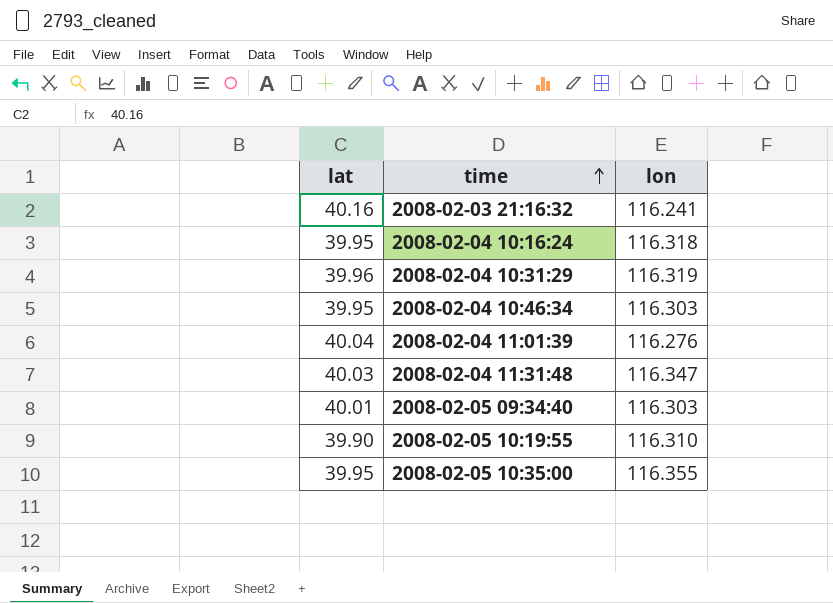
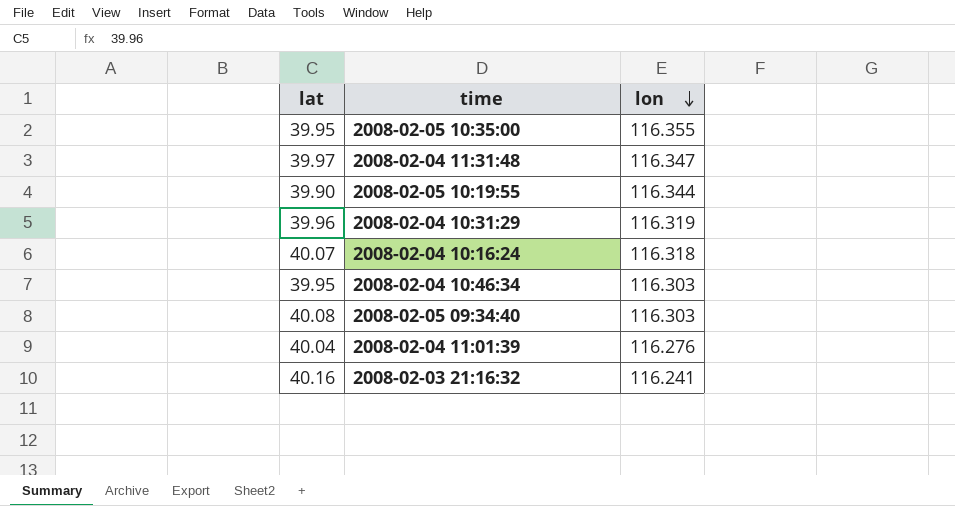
row order: time ascending -> lon descending
2008-02-04 11:31:48 | lat: 40.03 -> 39.97
2008-02-05 10:19:55 | lon: 116.310 -> 116.344
2008-02-04 10:16:24 | lat: 39.95 -> 40.07
2008-02-05 09:34:40 | lat: 40.01 -> 40.08

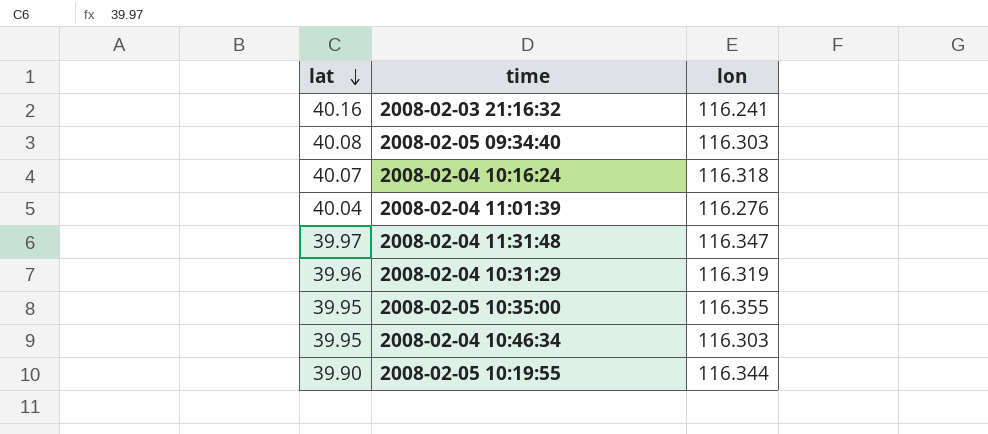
row order: lon descending -> lat descending

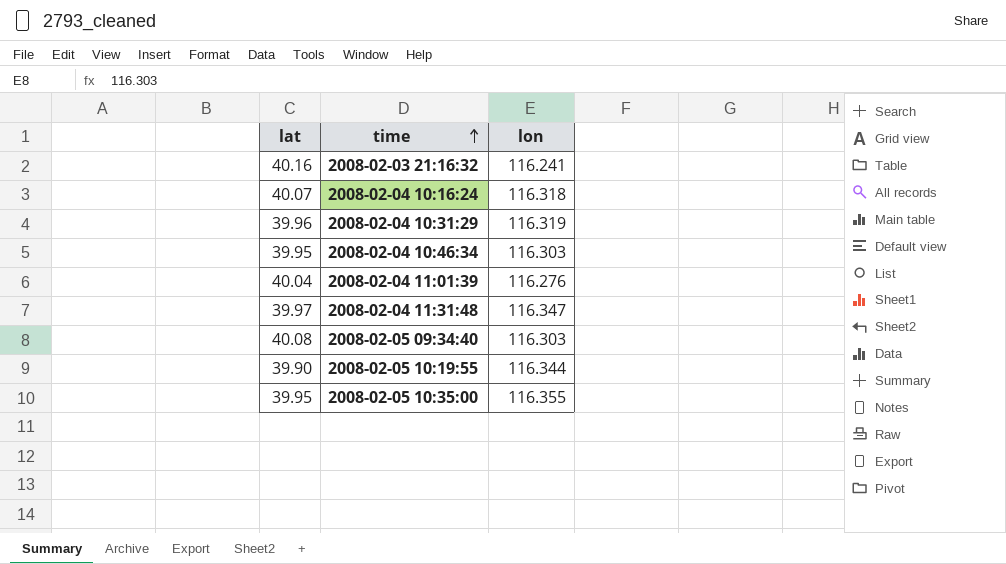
row order: lat descending -> time ascending

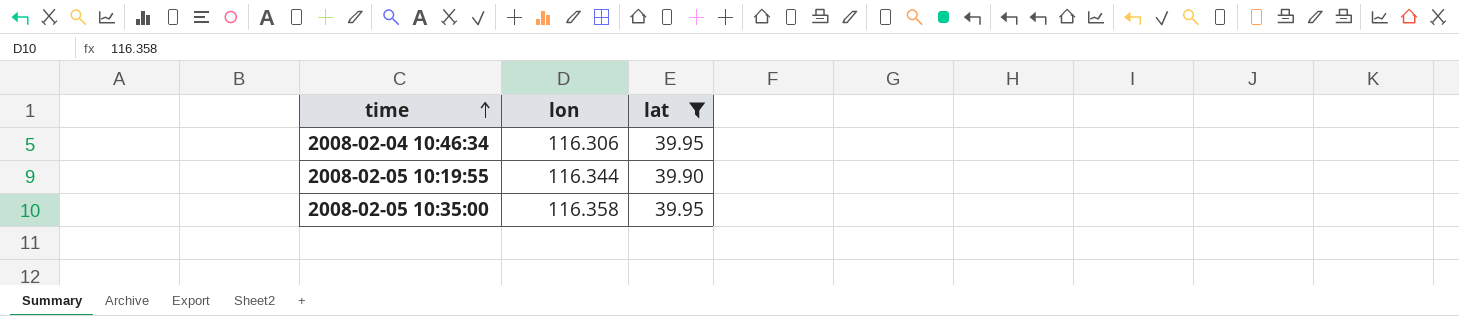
filter: none -> lat <= 39.95
column lat | position: 1 -> 3
2008-02-04 10:46:34 | lon: 116.303 -> 116.306
2008-02-05 10:35:00 | lon: 116.355 -> 116.358

